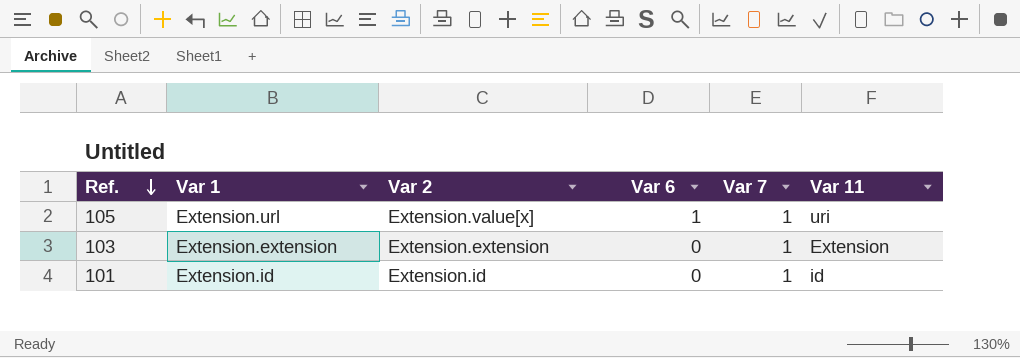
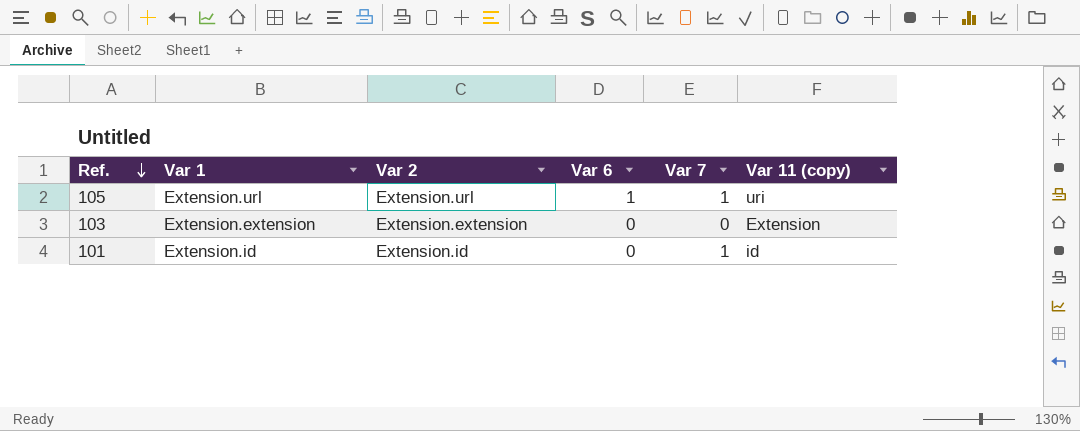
column name: Var 11 -> Var 11 (copy)
105 | Var 2: Extension.value[x] -> Extension.url
103 | Var 7: 1 -> 0

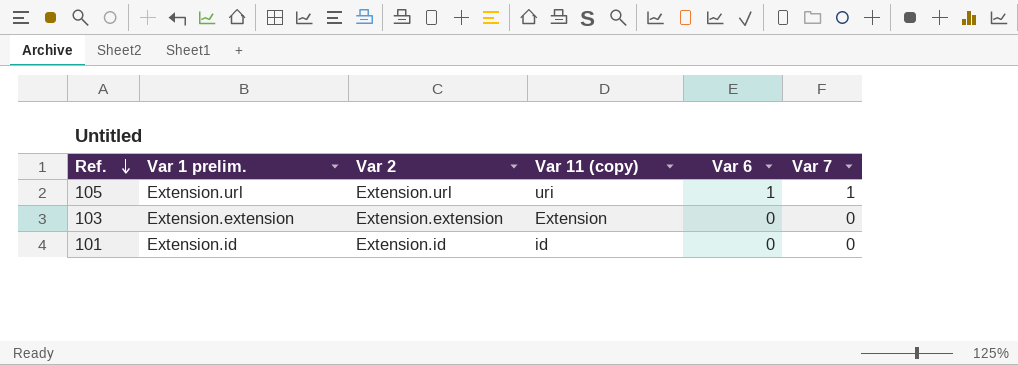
column name: Var 1 -> Var 1 prelim.
column Var 11 (copy) | position: 6 -> 4
101 | Var 7: 1 -> 0

